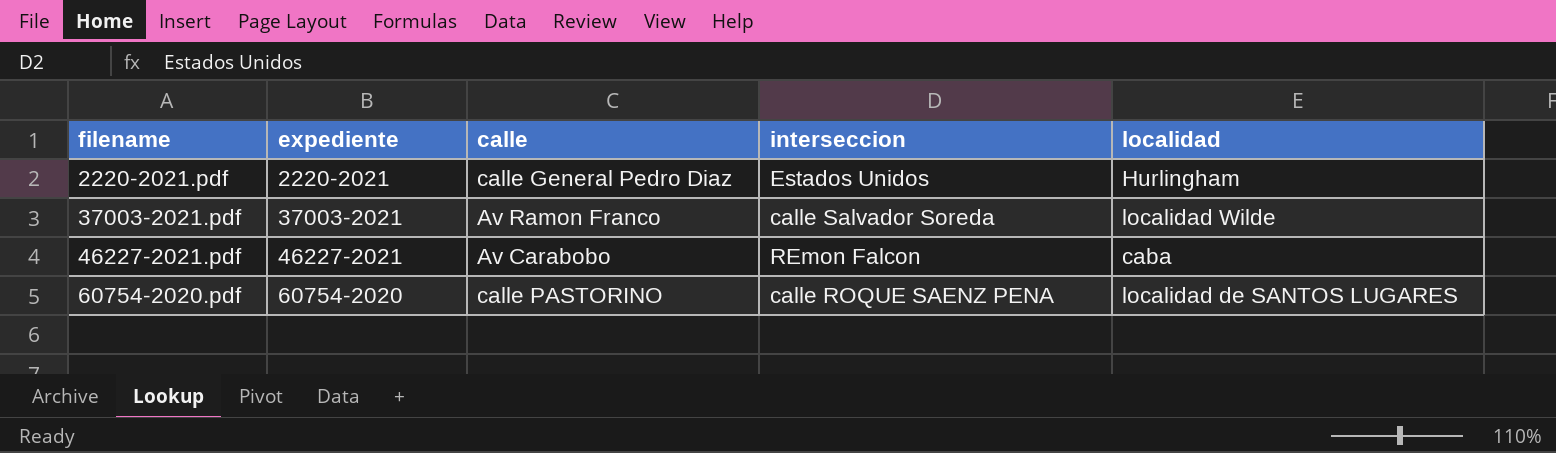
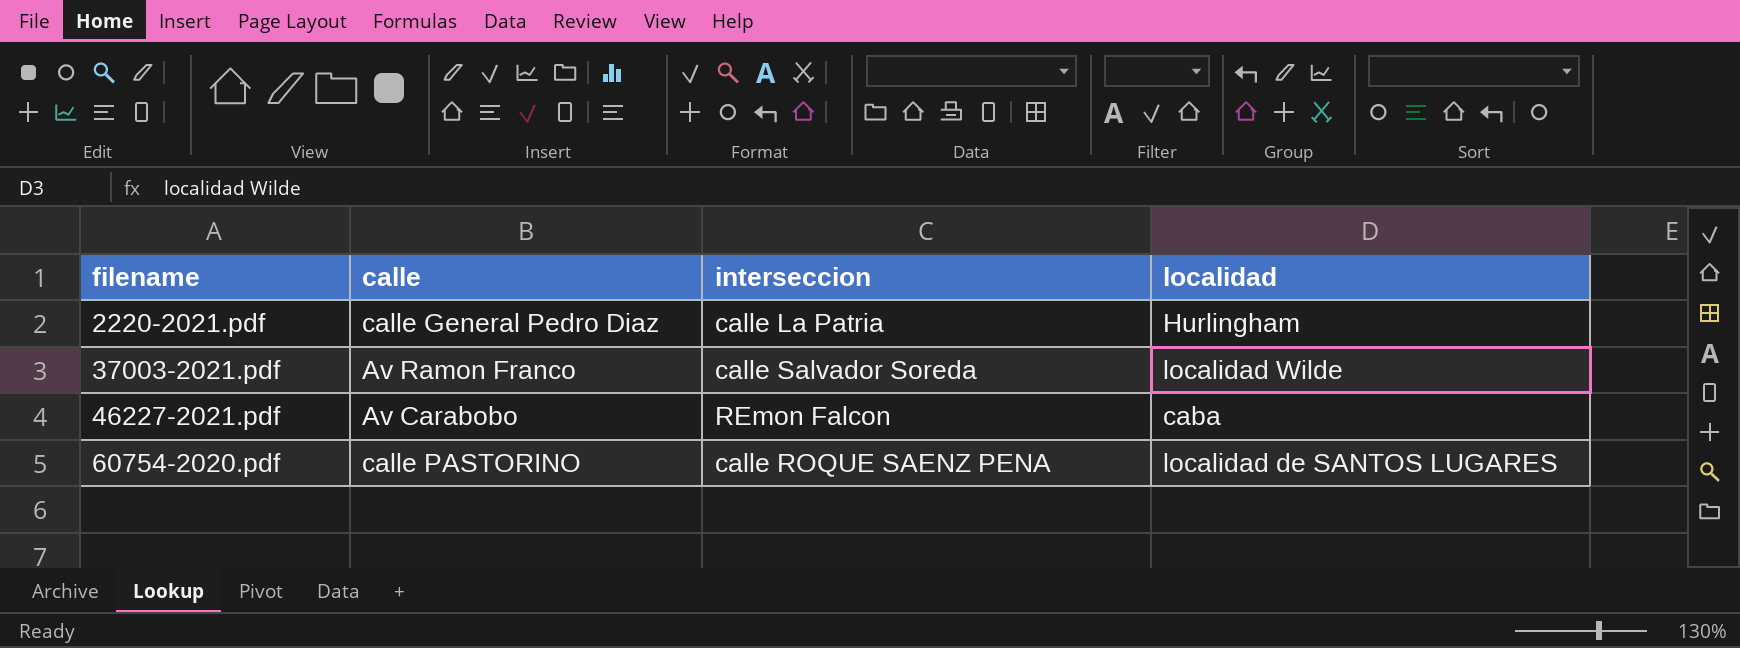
column expediente | position: 2 -> none
2220-2021.pdf | interseccion: Estados Unidos -> calle La Patria

